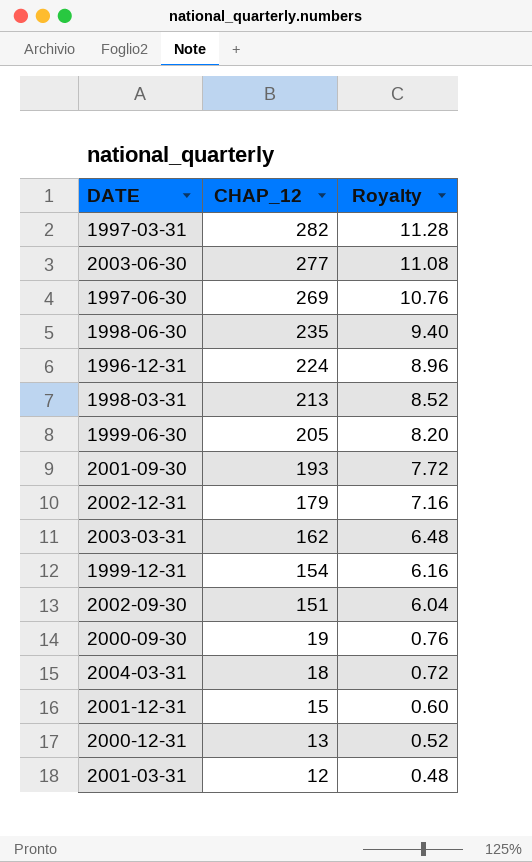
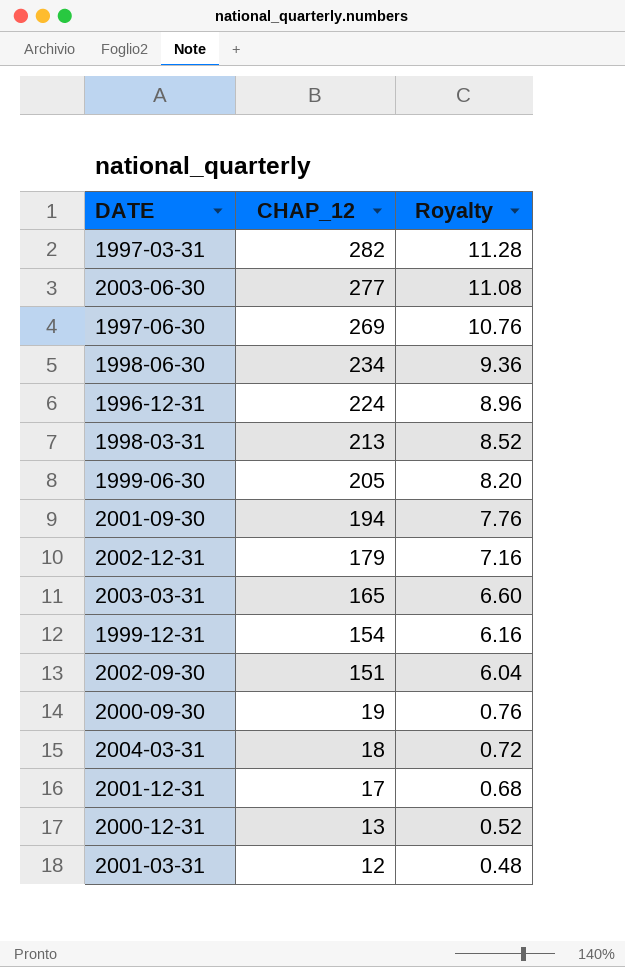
1998-06-30 | CHAP_12: 235 -> 234
1998-06-30 | Royalty: 9.40 -> 9.36
2001-09-30 | CHAP_12: 193 -> 194
2001-09-30 | Royalty: 7.72 -> 7.76
2003-03-31 | CHAP_12: 162 -> 165
2003-03-31 | Royalty: 6.48 -> 6.60
2001-12-31 | CHAP_12: 15 -> 17
2001-12-31 | Royalty: 0.60 -> 0.68

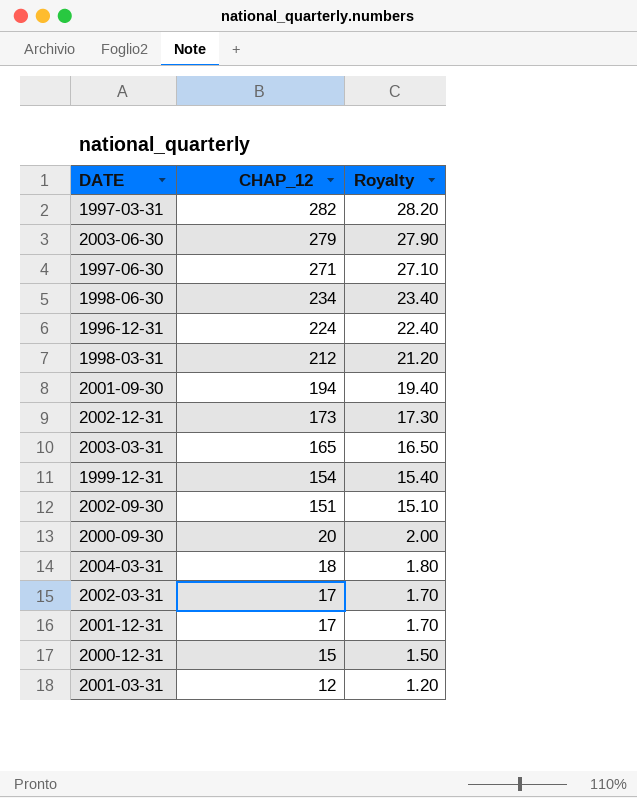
column Royalty | formula: [CHAP_12] * 0.04 -> [CHAP_12] * 0.1
row 1999-06-30: 205 | 8.20 -> none
2003-06-30 | CHAP_12: 277 -> 279
1997-06-30 | CHAP_12: 269 -> 271
1998-03-31 | CHAP_12: 213 -> 212
2002-12-31 | CHAP_12: 179 -> 173
2000-09-30 | CHAP_12: 19 -> 20
row 2002-03-31: none -> 17 | 1.70
2000-12-31 | CHAP_12: 13 -> 15

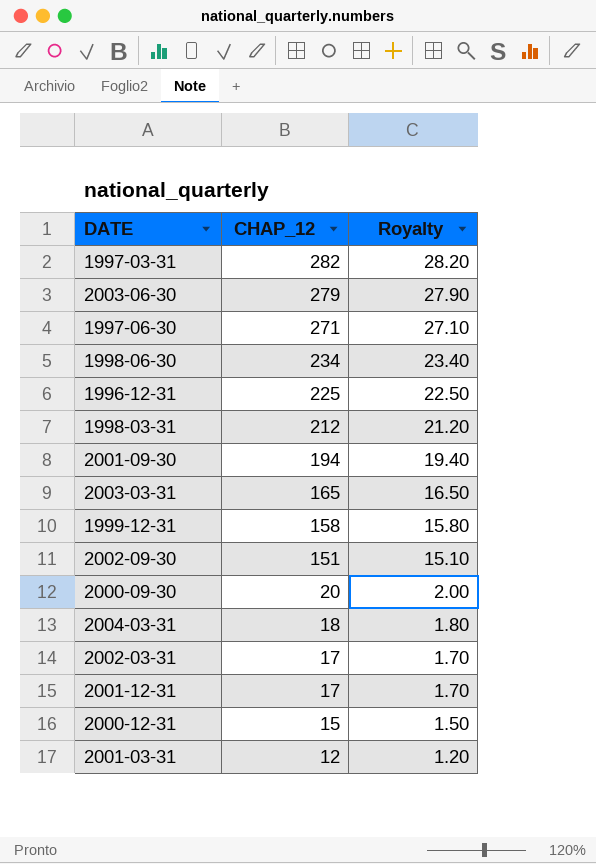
row 2002-12-31: 173 | 17.30 -> none
1996-12-31 | CHAP_12: 224 -> 225
1996-12-31 | Royalty: 22.40 -> 22.50
1999-12-31 | CHAP_12: 154 -> 158
1999-12-31 | Royalty: 15.40 -> 15.80

